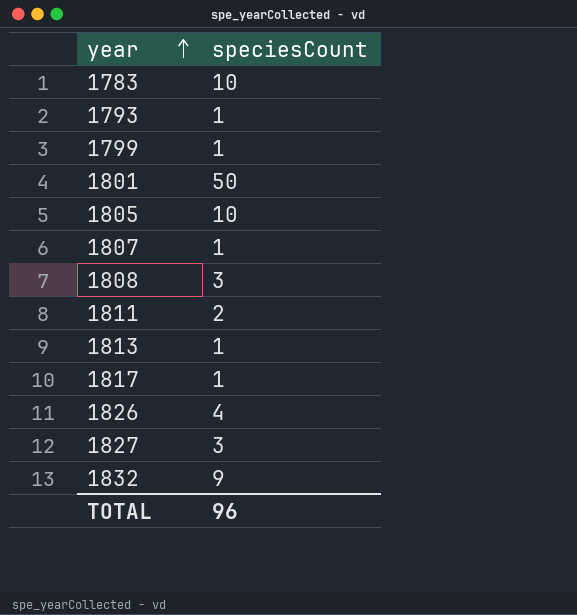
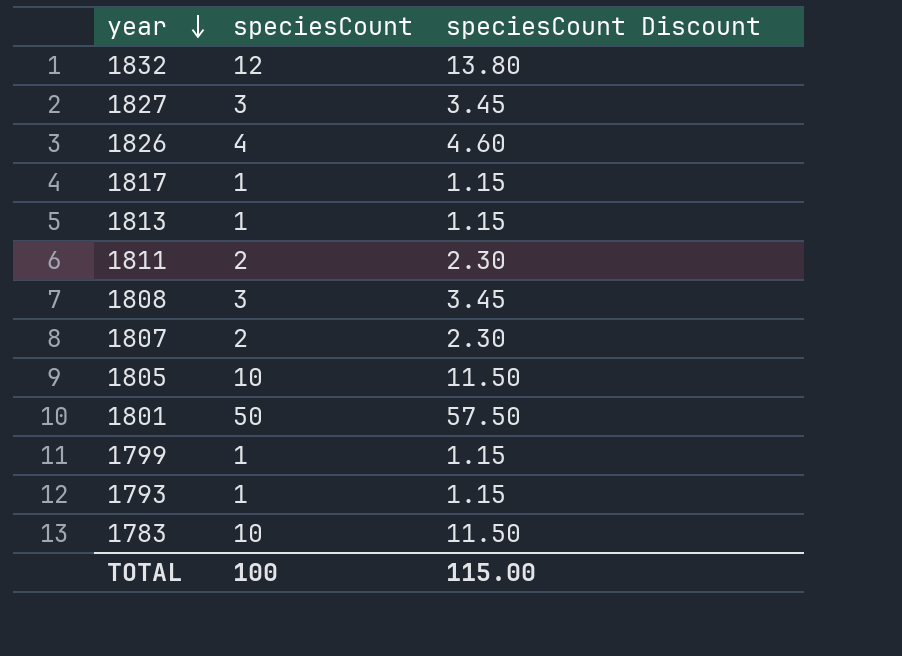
row order: year ascending -> year descending
column speciesCount Discount | formula: none -> [speciesCount] * 1.15
1832 | speciesCount: 9 -> 12
1807 | speciesCount: 1 -> 2
TOTAL | speciesCount: 96 -> 100

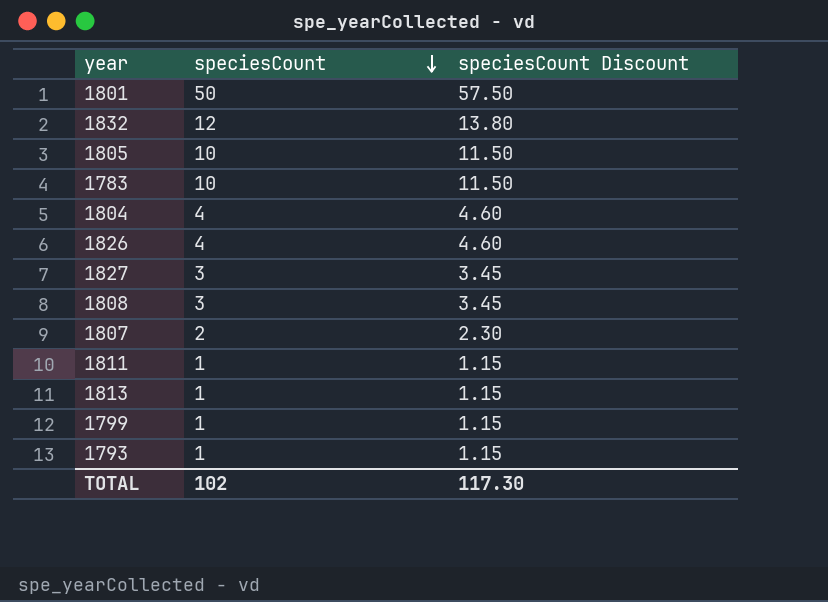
row order: year descending -> speciesCount descending
row 1817: 1 | 1.15 -> none
row 1804: none -> 4 | 4.60
1811 | speciesCount: 2 -> 1
1811 | speciesCount Discount: 2.30 -> 1.15
TOTAL | speciesCount: 100 -> 102
TOTAL | speciesCount Discount: 115.00 -> 117.30

